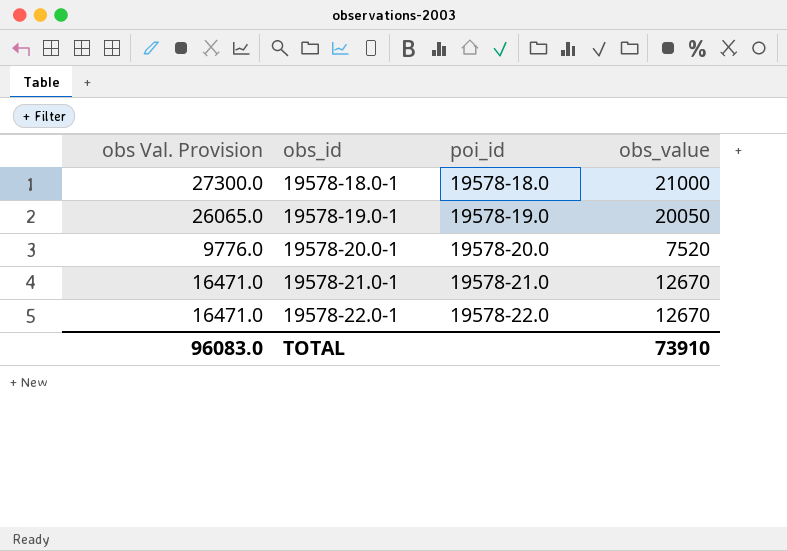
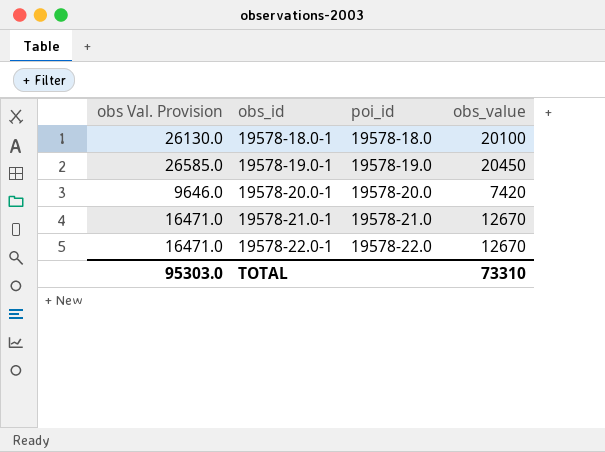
19578-18.0-1 | obs Val. Provision: 27300.0 -> 26130.0
19578-18.0-1 | obs_value: 21000 -> 20100
19578-19.0-1 | obs Val. Provision: 26065.0 -> 26585.0
19578-19.0-1 | obs_value: 20050 -> 20450
19578-20.0-1 | obs Val. Provision: 9776.0 -> 9646.0
19578-20.0-1 | obs_value: 7520 -> 7420
TOTAL | obs Val. Provision: 96083.0 -> 95303.0
TOTAL | obs_value: 73910 -> 73310

